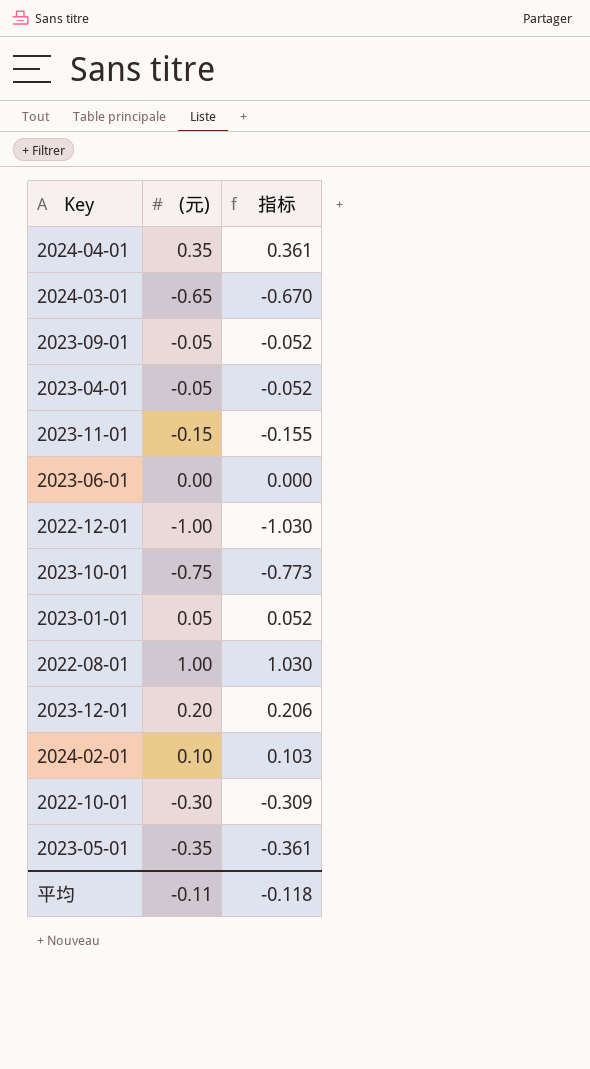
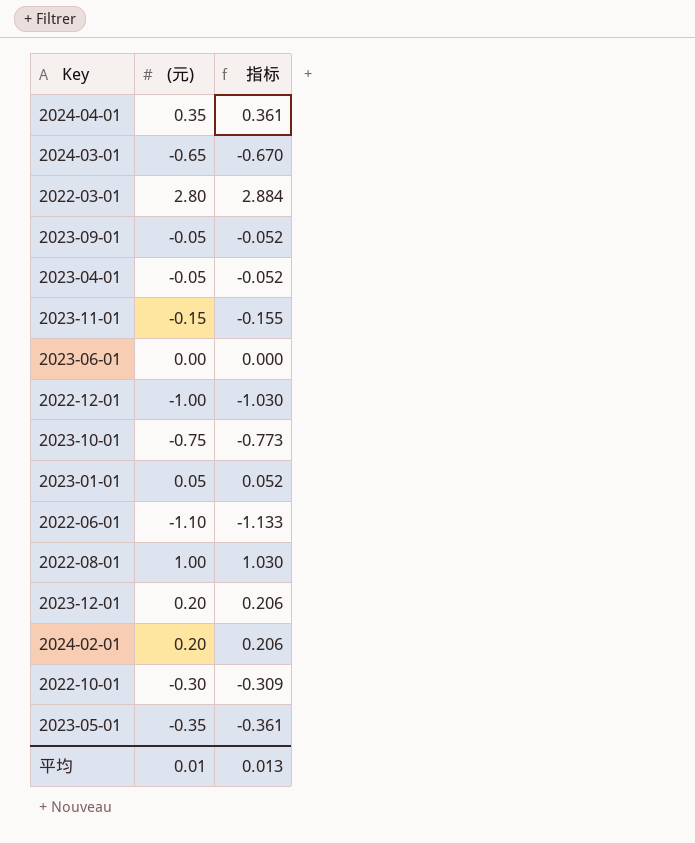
row 2022-03-01: none -> 2.80 | 2.884
row 2022-06-01: none -> -1.10 | -1.133
2024-02-01 | (元): 0.10 -> 0.20
2024-02-01 | 指标: 0.103 -> 0.206
平均 | (元): -0.11 -> 0.01
平均 | 指标: -0.118 -> 0.013

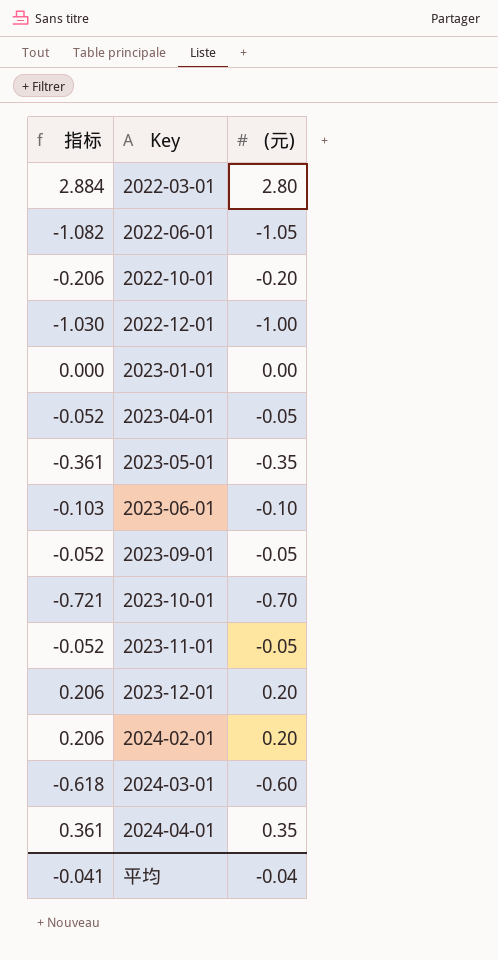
row order: none -> Key ascending
column 指标 | position: 3 -> 1
row 2022-08-01: 1.00 | 1.030 -> none
2022-06-01 | 指标: -1.133 -> -1.082
2022-06-01 | (元): -1.10 -> -1.05
2022-10-01 | 指标: -0.309 -> -0.206
2022-10-01 | (元): -0.30 -> -0.20
2023-01-01 | 指标: 0.052 -> 0.000
2023-01-01 | (元): 0.05 -> 0.00
2023-06-01 | 指标: 0.000 -> -0.103
2023-06-01 | (元): 0.00 -> -0.10
2023-10-01 | 指标: -0.773 -> -0.721
2023-10-01 | (元): -0.75 -> -0.70
2023-11-01 | 指标: -0.155 -> -0.052
2023-11-01 | (元): -0.15 -> -0.05
2024-03-01 | 指标: -0.670 -> -0.618
2024-03-01 | (元): -0.65 -> -0.60
平均 | 指标: 0.013 -> -0.041
平均 | (元): 0.01 -> -0.04

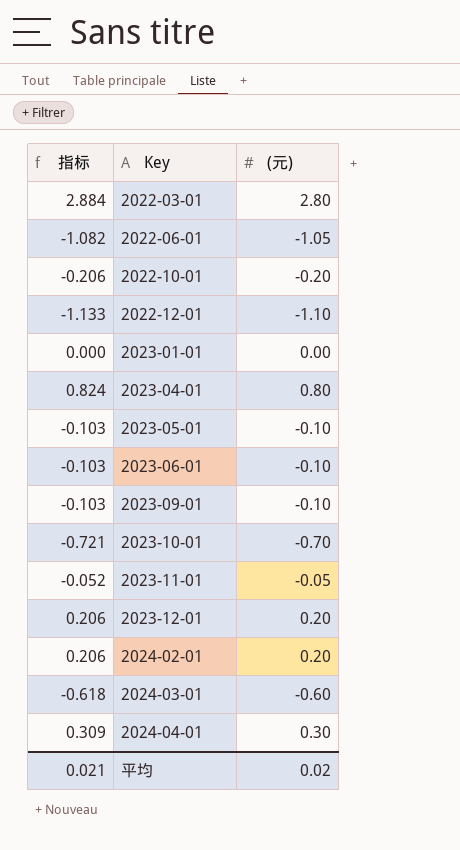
2022-12-01 | 指标: -1.030 -> -1.133
2022-12-01 | (元): -1.00 -> -1.10
2023-04-01 | 指标: -0.052 -> 0.824
2023-04-01 | (元): -0.05 -> 0.80
2023-05-01 | 指标: -0.361 -> -0.103
2023-05-01 | (元): -0.35 -> -0.10
2023-09-01 | 指标: -0.052 -> -0.103
2023-09-01 | (元): -0.05 -> -0.10
2024-04-01 | 指标: 0.361 -> 0.309
2024-04-01 | (元): 0.35 -> 0.30
平均 | 指标: -0.041 -> 0.021
平均 | (元): -0.04 -> 0.02

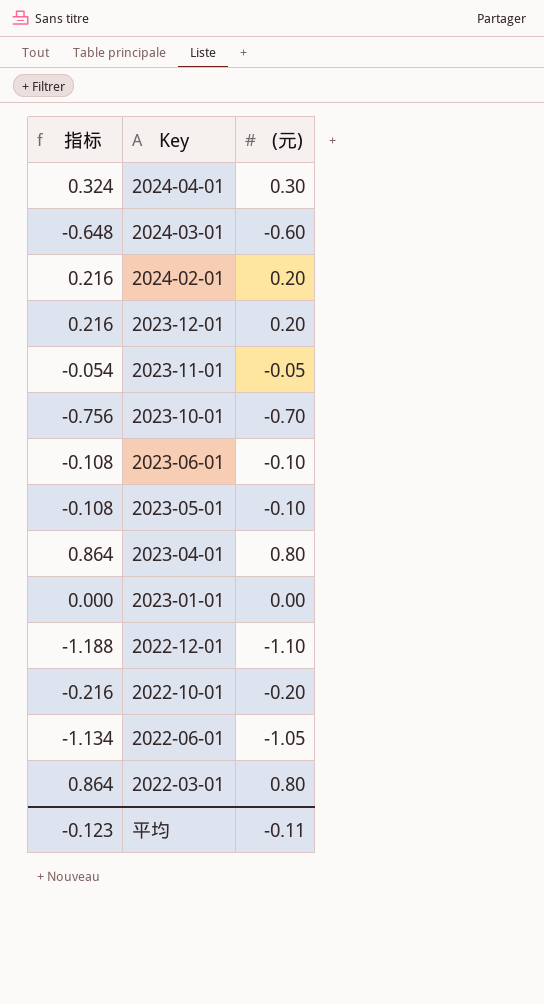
row order: Key ascending -> Key descending
column 指标 | formula: [(元)] * 1.03 -> [(元)] * 1.08
row 2023-09-01: -0.103 | -0.10 -> none
2022-03-01 | (元): 2.80 -> 0.80
平均 | 指标: 0.021 -> -0.123
平均 | (元): 0.02 -> -0.11

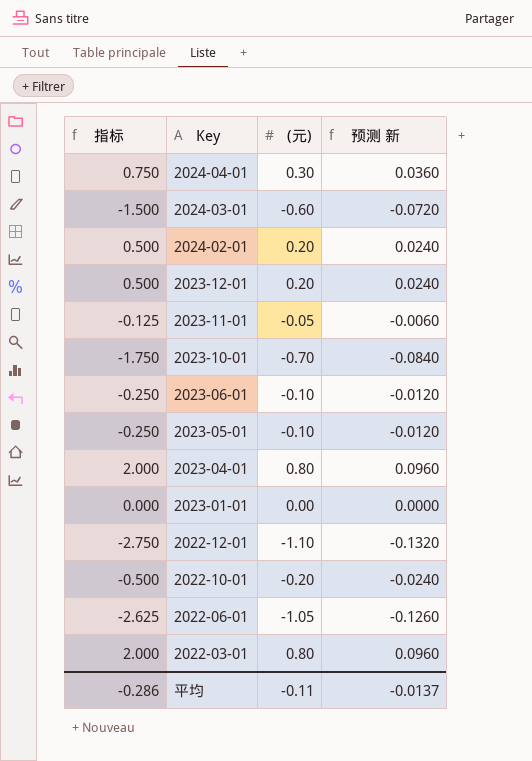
column 指标 | formula: [(元)] * 1.08 -> [(元)] * 2.5
column 预测 新 | formula: none -> [(元)] * 0.12
平均 | 指标: -0.123 -> -0.286

